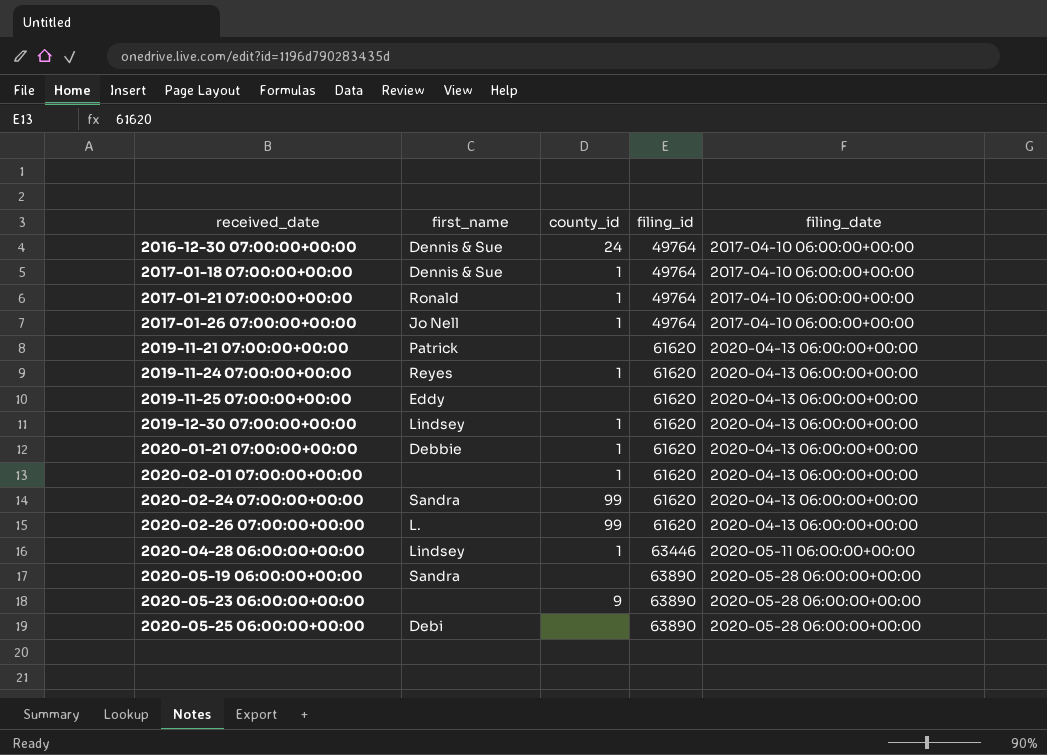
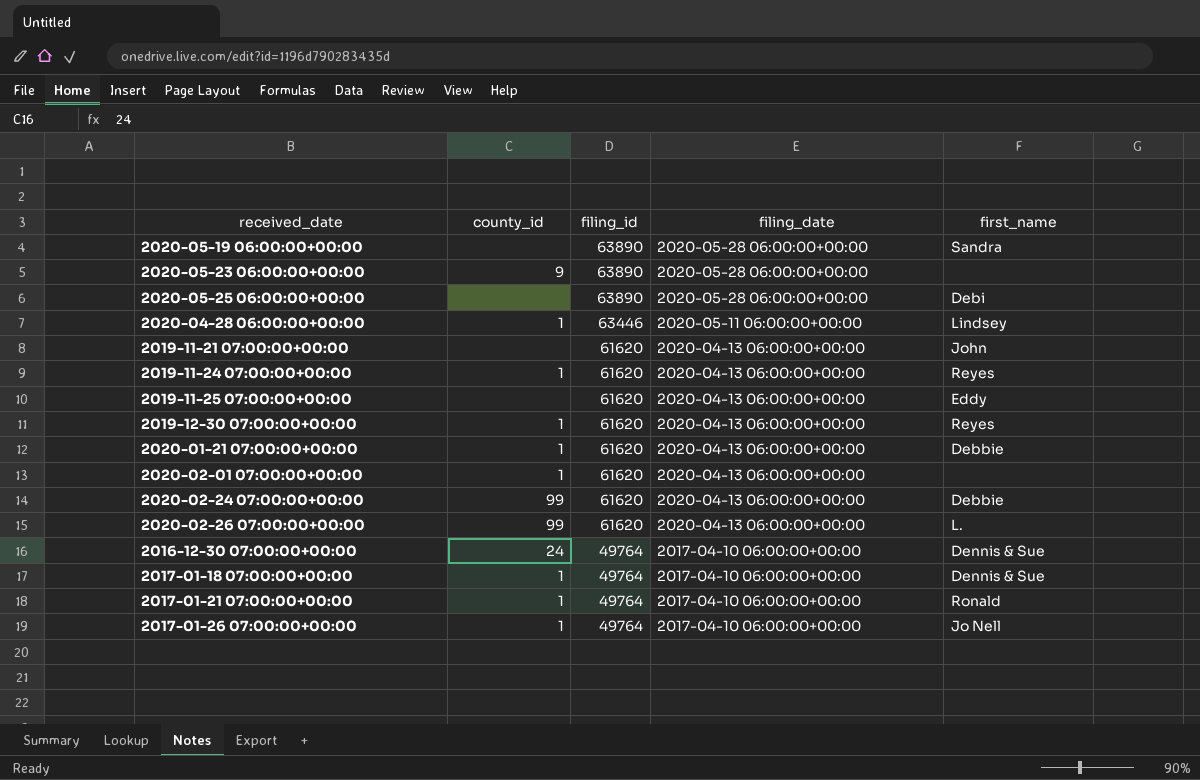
row order: received_date ascending -> filing_id descending
column first_name | position: 2 -> 5
2019-11-21 07:00:00+00:00 | first_name: Patrick -> John
2019-12-30 07:00:00+00:00 | first_name: Lindsey -> Reyes
2020-02-24 07:00:00+00:00 | first_name: Sandra -> Debbie

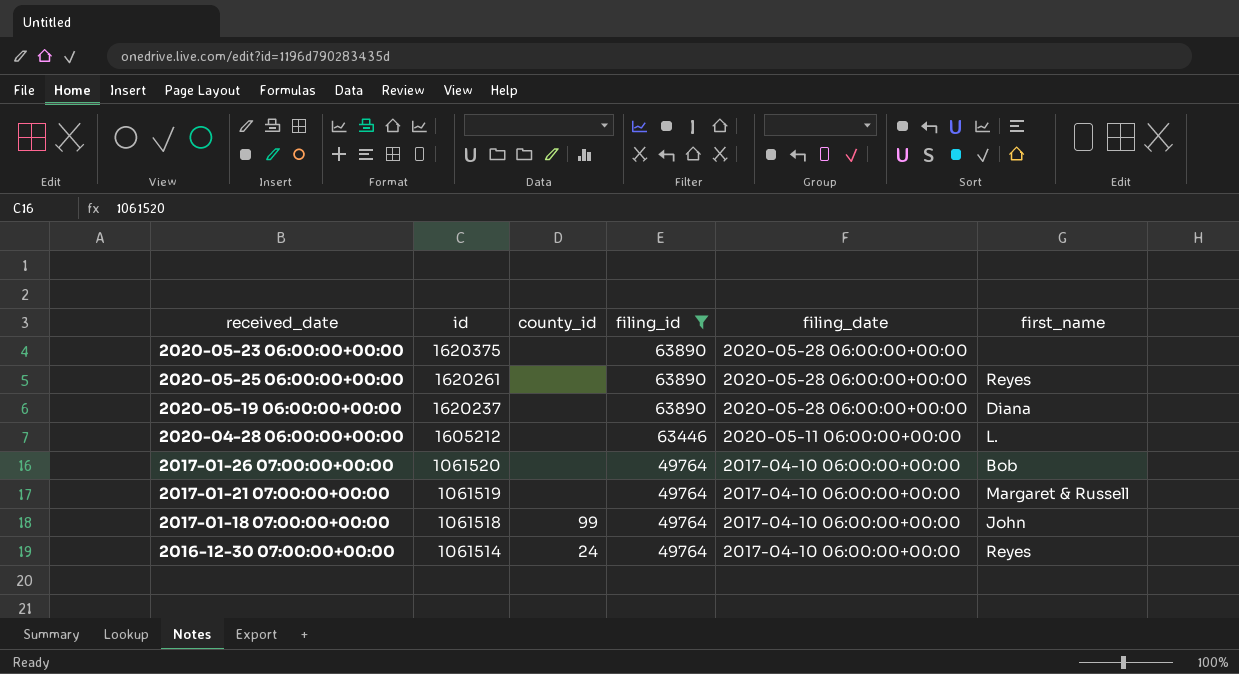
filter: none -> filing_id != 61620
row order: filing_id descending -> id descending
column id | position: none -> 2
2020-05-23 06:00:00+00:00 | county_id: 9 -> none
2020-05-25 06:00:00+00:00 | first_name: Debi -> Reyes
2020-05-19 06:00:00+00:00 | first_name: Sandra -> Diana
2020-04-28 06:00:00+00:00 | county_id: 1 -> none
2020-04-28 06:00:00+00:00 | first_name: Lindsey -> L.
2017-01-26 07:00:00+00:00 | county_id: 1 -> none
2017-01-26 07:00:00+00:00 | first_name: Jo Nell -> Bob
2017-01-21 07:00:00+00:00 | county_id: 1 -> none
2017-01-21 07:00:00+00:00 | first_name: Ronald -> Margaret & Russell
2017-01-18 07:00:00+00:00 | county_id: 1 -> 99
2017-01-18 07:00:00+00:00 | first_name: Dennis & Sue -> John
2016-12-30 07:00:00+00:00 | first_name: Dennis & Sue -> Reyes

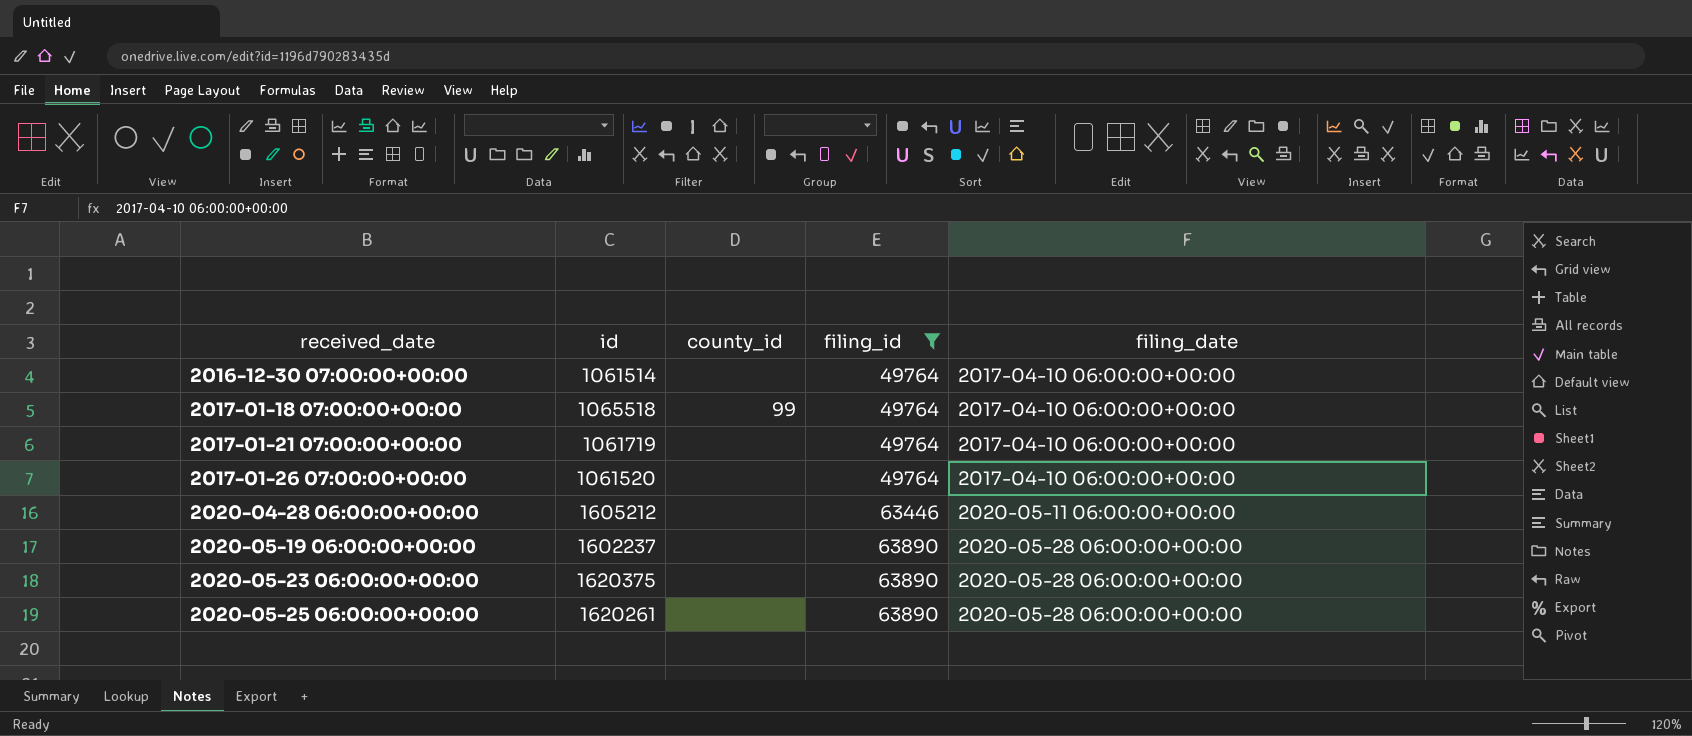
row order: id descending -> received_date ascending
column first_name | position: 6 -> none
2016-12-30 07:00:00+00:00 | county_id: 24 -> none
2017-01-18 07:00:00+00:00 | id: 1061518 -> 1065518
2017-01-21 07:00:00+00:00 | id: 1061519 -> 1061719
2020-05-19 06:00:00+00:00 | id: 1620237 -> 1602237

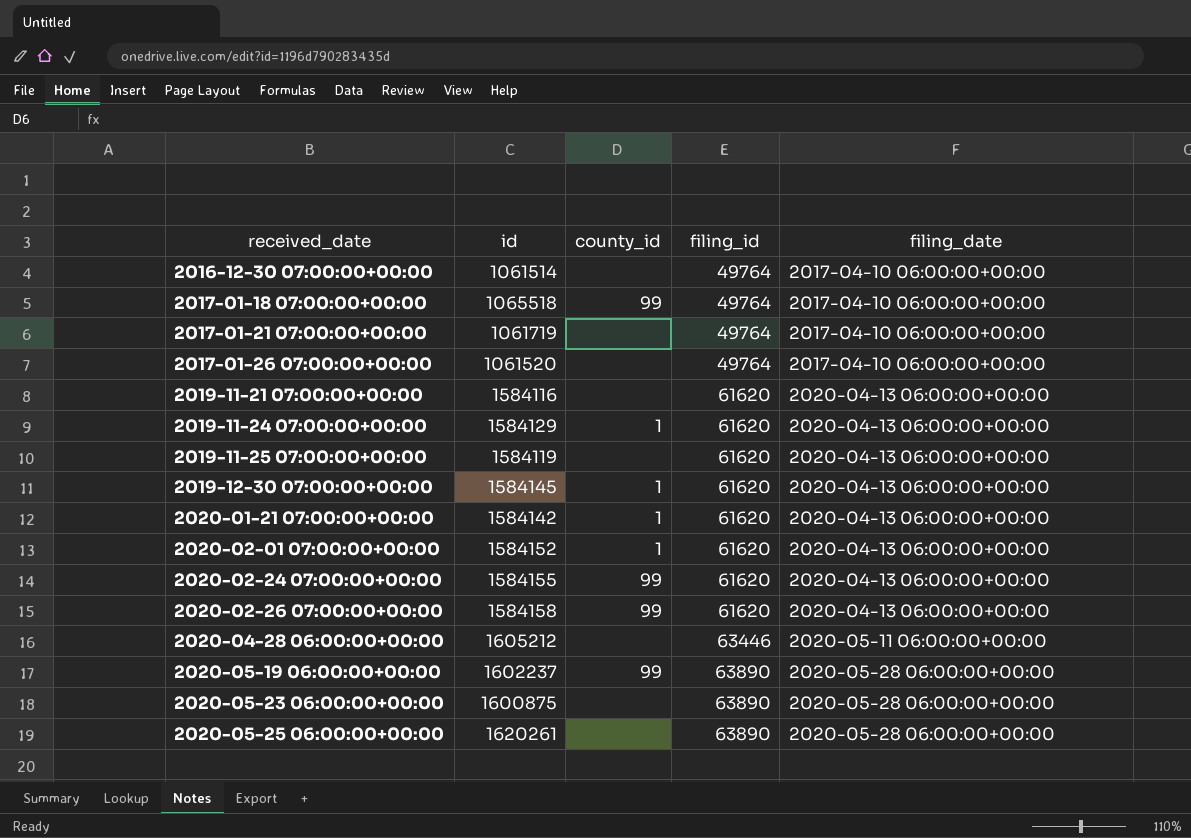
filter: filing_id != 61620 -> none
2020-05-19 06:00:00+00:00 | county_id: none -> 99
2020-05-23 06:00:00+00:00 | id: 1620375 -> 1600875

